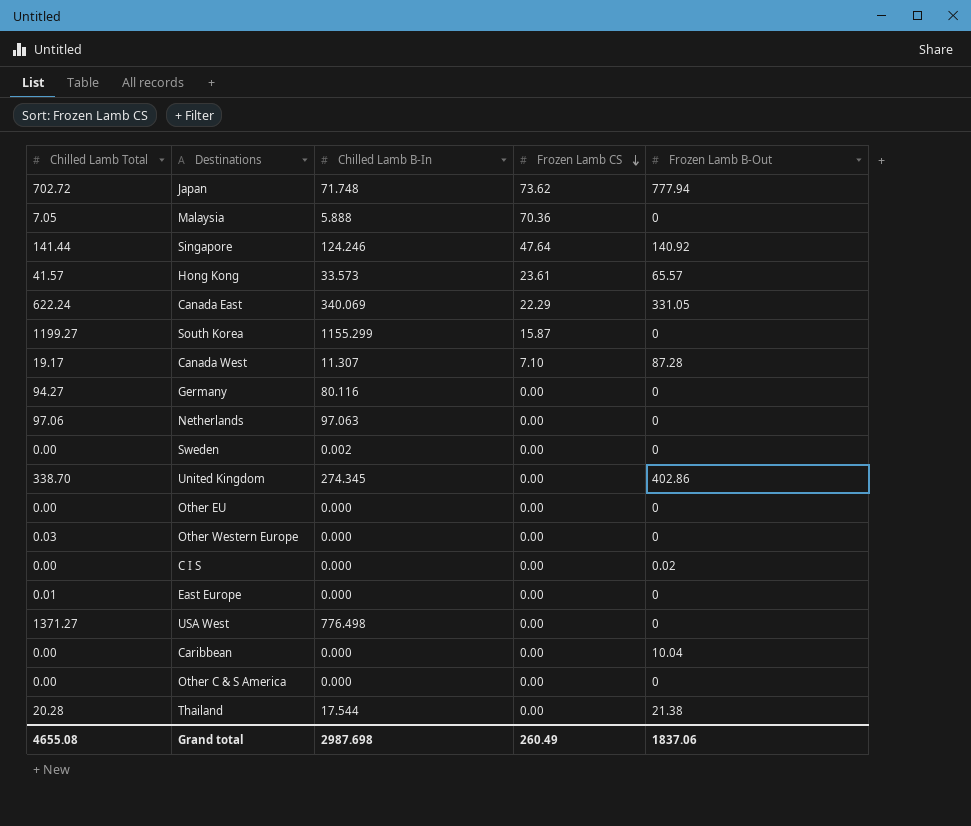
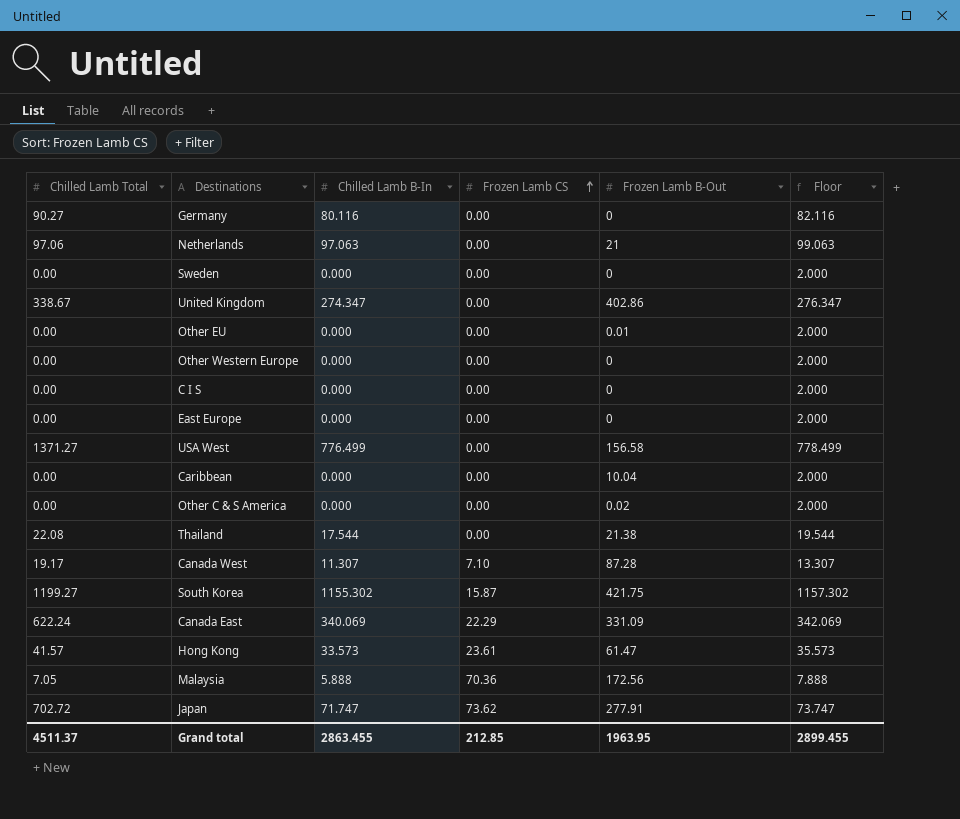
row order: Frozen Lamb CS descending -> Frozen Lamb CS ascending
column Floor | formula: none -> [Chilled Lamb B-In] + 2
row Singapore: 141.44 | 124.246 | 47.64 | 140.92 -> none
Germany | Chilled Lamb Total: 94.27 -> 90.27
Netherlands | Frozen Lamb B-Out: 0 -> 21
Sweden | Chilled Lamb B-In: 0.002 -> 0.000
United Kingdom | Chilled Lamb Total: 338.70 -> 338.67
United Kingdom | Chilled Lamb B-In: 274.345 -> 274.347
Other EU | Frozen Lamb B-Out: 0 -> 0.01
Other Western Europe | Chilled Lamb Total: 0.03 -> 0.00
C I S | Frozen Lamb B-Out: 0.02 -> 0
East Europe | Chilled Lamb Total: 0.01 -> 0.00
USA West | Chilled Lamb B-In: 776.498 -> 776.499
USA West | Frozen Lamb B-Out: 0 -> 156.58
Other C & S America | Frozen Lamb B-Out: 0 -> 0.02
Thailand | Chilled Lamb Total: 20.28 -> 22.08
South Korea | Chilled Lamb B-In: 1155.299 -> 1155.302
South Korea | Frozen Lamb B-Out: 0 -> 421.75
Canada East | Frozen Lamb B-Out: 331.05 -> 331.09
Hong Kong | Frozen Lamb B-Out: 65.57 -> 61.47
Malaysia | Frozen Lamb B-Out: 0 -> 172.56
Japan | Chilled Lamb B-In: 71.748 -> 71.747
Japan | Frozen Lamb B-Out: 777.94 -> 277.91
Grand total | Chilled Lamb Total: 4655.08 -> 4511.37
Grand total | Chilled Lamb B-In: 2987.698 -> 2863.455
Grand total | Frozen Lamb CS: 260.49 -> 212.85
Grand total | Frozen Lamb B-Out: 1837.06 -> 1963.95

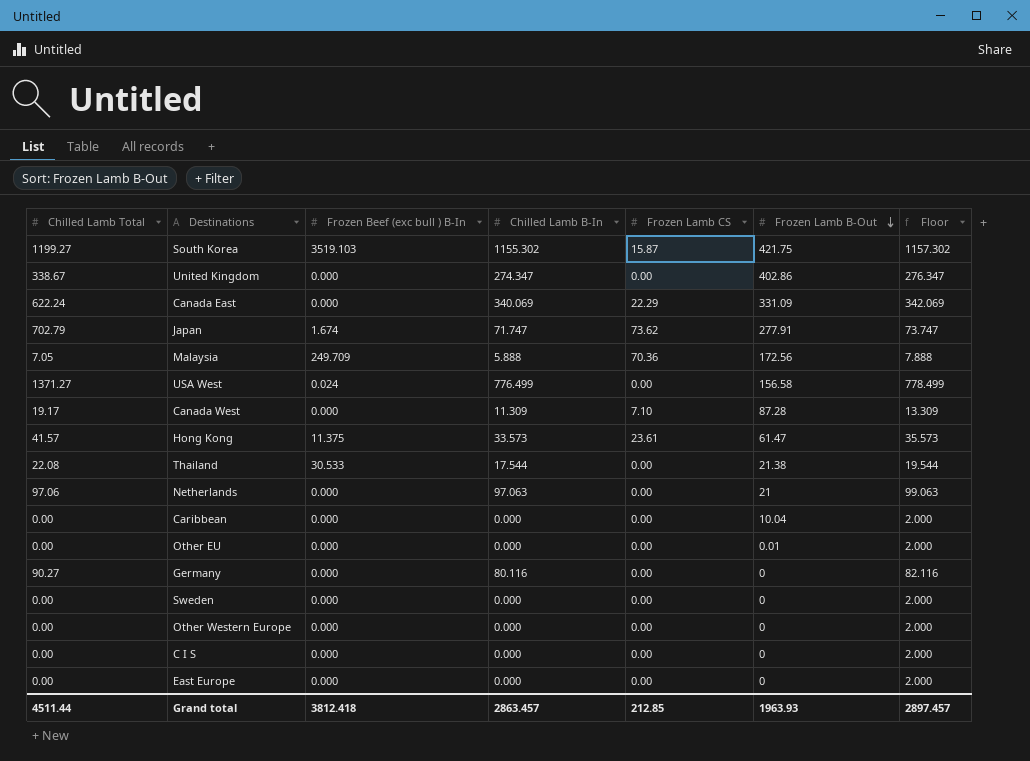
row order: Frozen Lamb CS ascending -> Frozen Lamb B-Out descending
column Frozen Beef (exc bull ) B-In | position: none -> 3
row Other C & S America: 0.00 | 0.000 | 0.00 | 0.02 | 2.000 -> none
Japan | Chilled Lamb Total: 702.72 -> 702.79
Canada West | Chilled Lamb B-In: 11.307 -> 11.309
Canada West | Floor: 13.307 -> 13.309
Grand total | Chilled Lamb Total: 4511.37 -> 4511.44
Grand total | Chilled Lamb B-In: 2863.455 -> 2863.457
Grand total | Frozen Lamb B-Out: 1963.95 -> 1963.93
Grand total | Floor: 2899.455 -> 2897.457

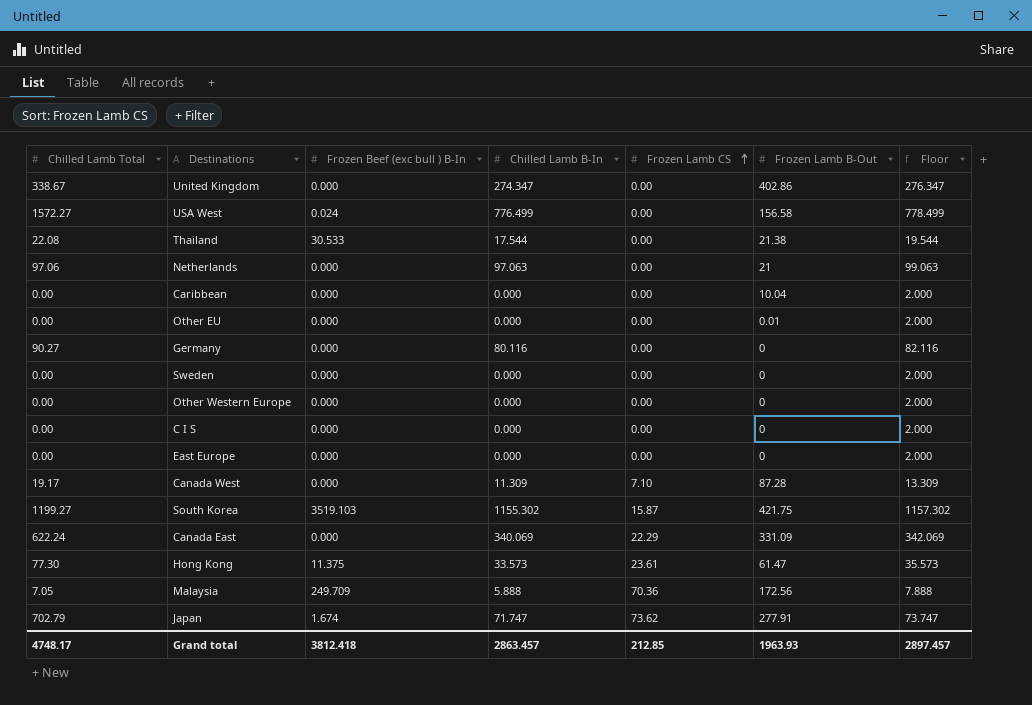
row order: Frozen Lamb B-Out descending -> Frozen Lamb CS ascending
USA West | Chilled Lamb Total: 1371.27 -> 1572.27
Hong Kong | Chilled Lamb Total: 41.57 -> 77.30
Grand total | Chilled Lamb Total: 4511.44 -> 4748.17

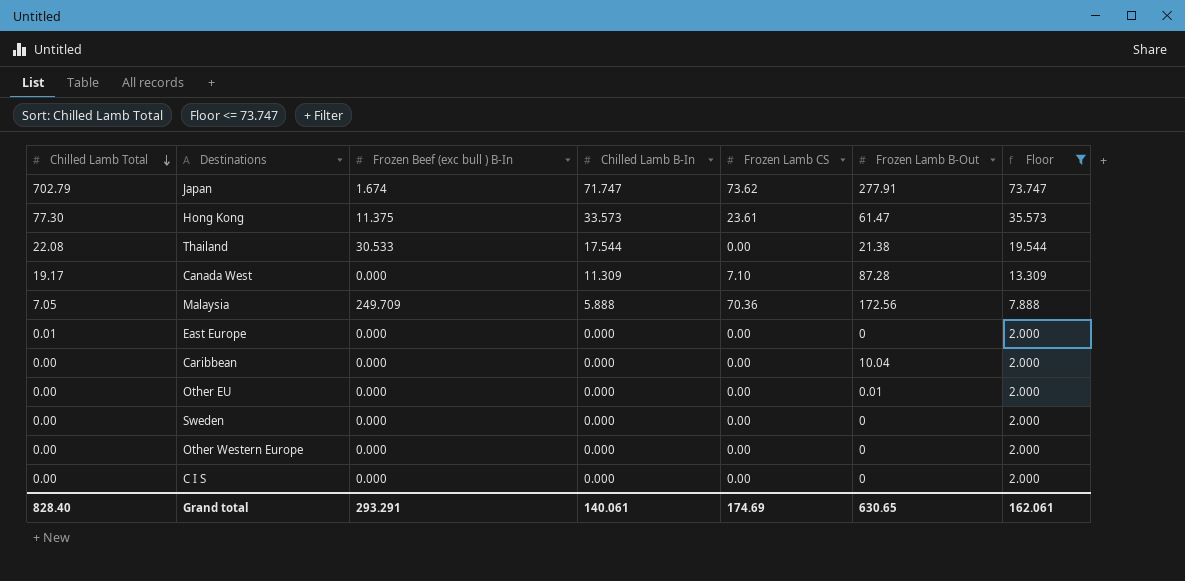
filter: none -> Floor <= 73.747
row order: Frozen Lamb CS ascending -> Chilled Lamb Total descending
East Europe | Chilled Lamb Total: 0.00 -> 0.01
Grand total | Chilled Lamb Total: 4748.17 -> 828.40
Grand total | Frozen Beef (exc bull ) B-In: 3812.418 -> 293.291
Grand total | Chilled Lamb B-In: 2863.457 -> 140.061
Grand total | Frozen Lamb CS: 212.85 -> 174.69
Grand total | Frozen Lamb B-Out: 1963.93 -> 630.65
Grand total | Floor: 2897.457 -> 162.061

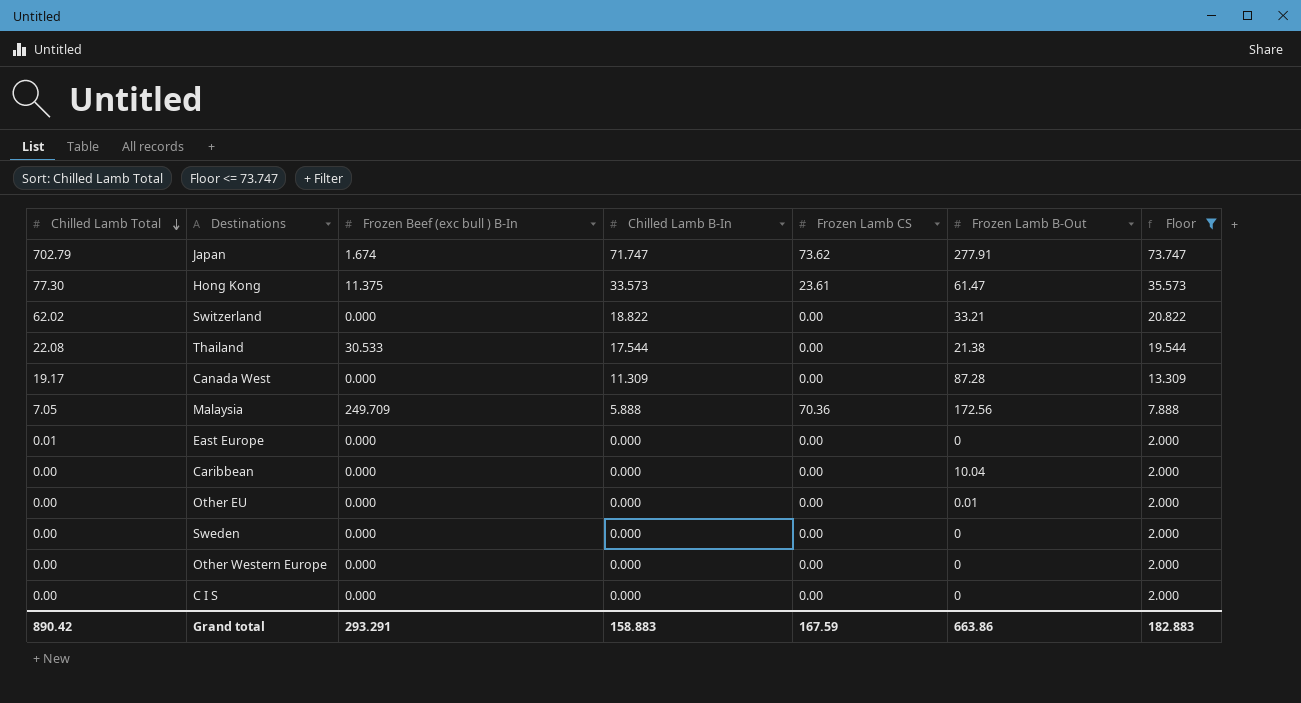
row Switzerland: none -> 62.02 | 0.000 | 18.822 | 0.00 | 33.21 | 20.822
Canada West | Frozen Lamb CS: 7.10 -> 0.00
Grand total | Chilled Lamb Total: 828.40 -> 890.42
Grand total | Chilled Lamb B-In: 140.061 -> 158.883
Grand total | Frozen Lamb CS: 174.69 -> 167.59
Grand total | Frozen Lamb B-Out: 630.65 -> 663.86
Grand total | Floor: 162.061 -> 182.883

